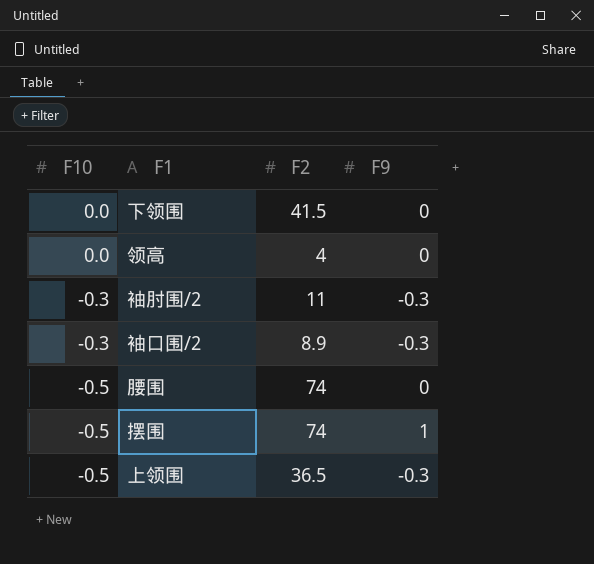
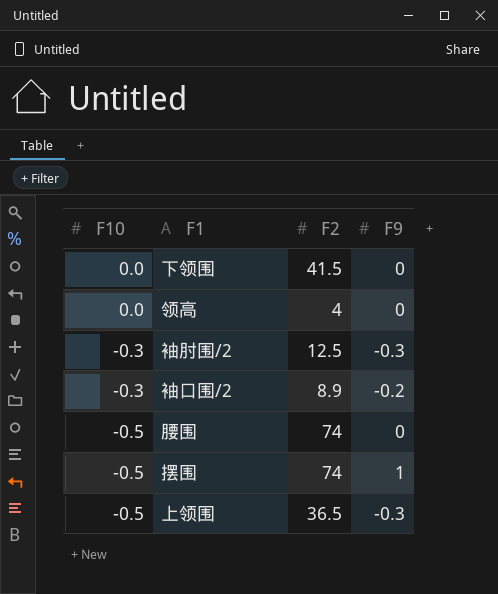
袖肘围/2 | F2: 11 -> 12.5
袖口围/2 | F9: -0.3 -> -0.2

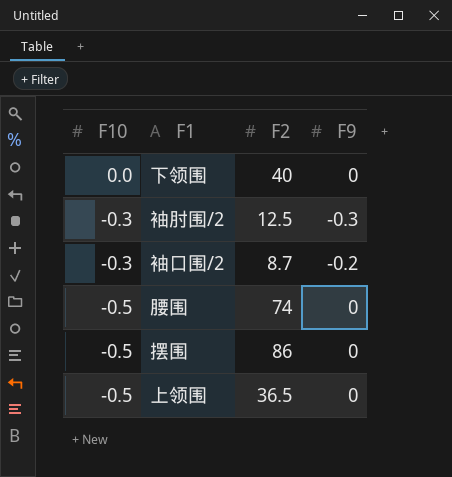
row 领高: 0.0 | 4 | 0 -> none
下领围 | F2: 41.5 -> 40
袖口围/2 | F2: 8.9 -> 8.7
摆围 | F2: 74 -> 86
摆围 | F9: 1 -> 0
上领围 | F9: -0.3 -> 0

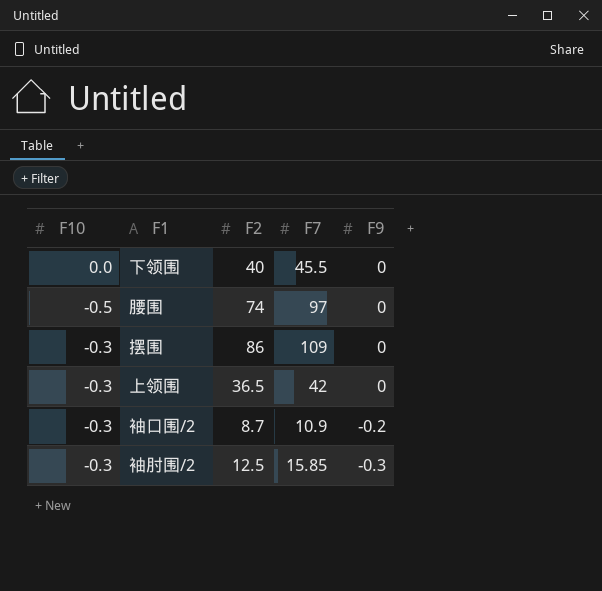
row order: F10 descending -> F9 descending
column F7 | position: none -> 4
摆围 | F10: -0.5 -> -0.3
上领围 | F10: -0.5 -> -0.3

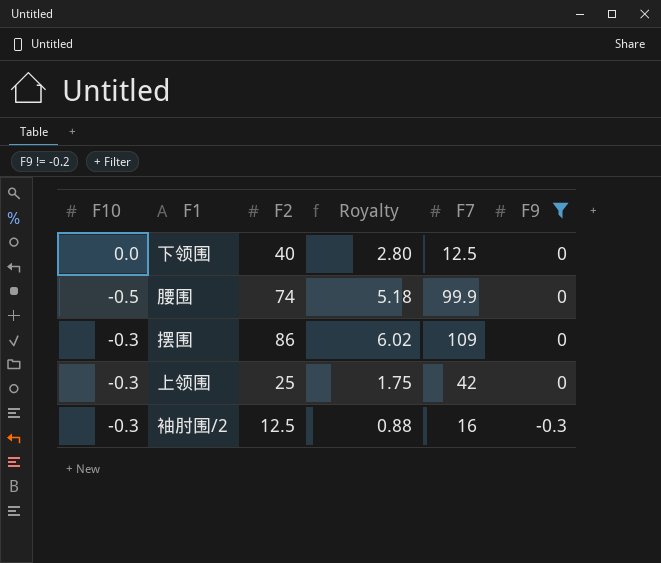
filter: none -> F9 != -0.2
column Royalty | formula: none -> [F2] * 0.07
下领围 | F7: 45.5 -> 12.5
腰围 | F7: 97 -> 99.9
上领围 | F2: 36.5 -> 25
袖肘围/2 | F7: 15.85 -> 16

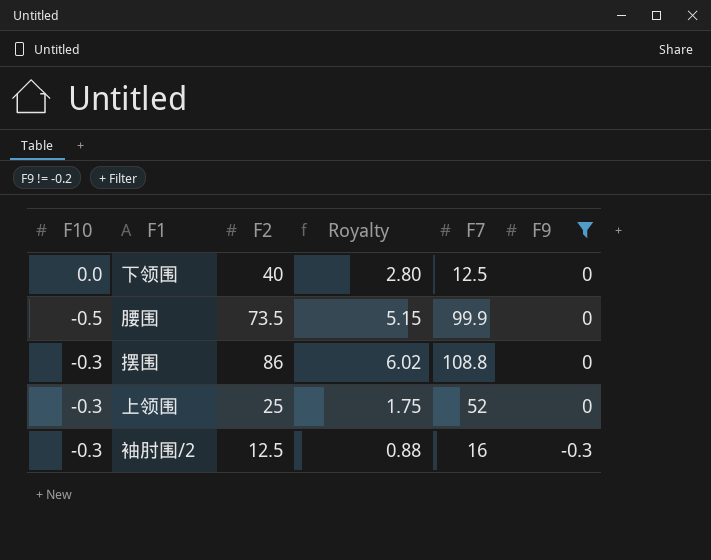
腰围 | F2: 74 -> 73.5
腰围 | Royalty: 5.18 -> 5.15
摆围 | F7: 109 -> 108.8
上领围 | F7: 42 -> 52

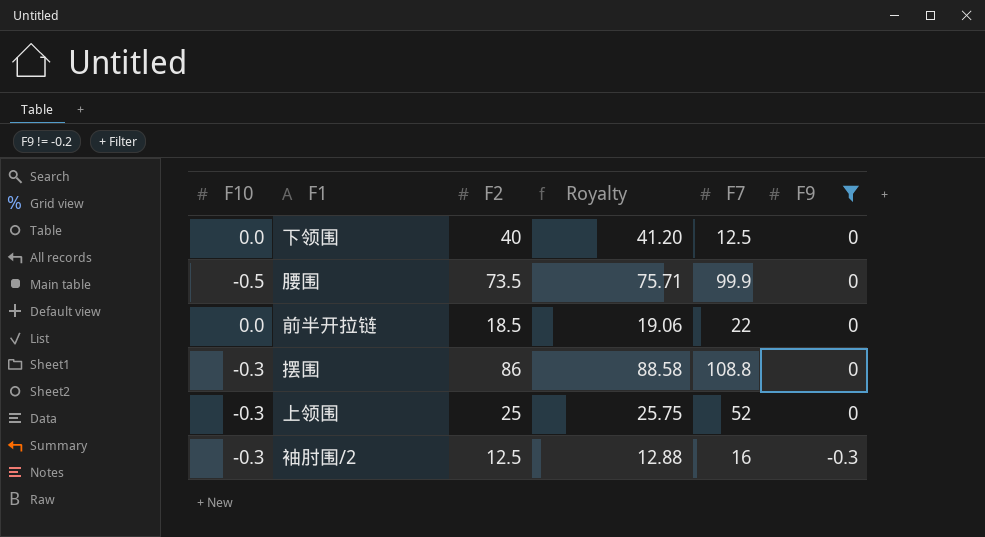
column Royalty | formula: [F2] * 0.07 -> [F2] * 1.03
row 前半开拉链: none -> 0.0 | 18.5 | 19.06 | 22 | 0

